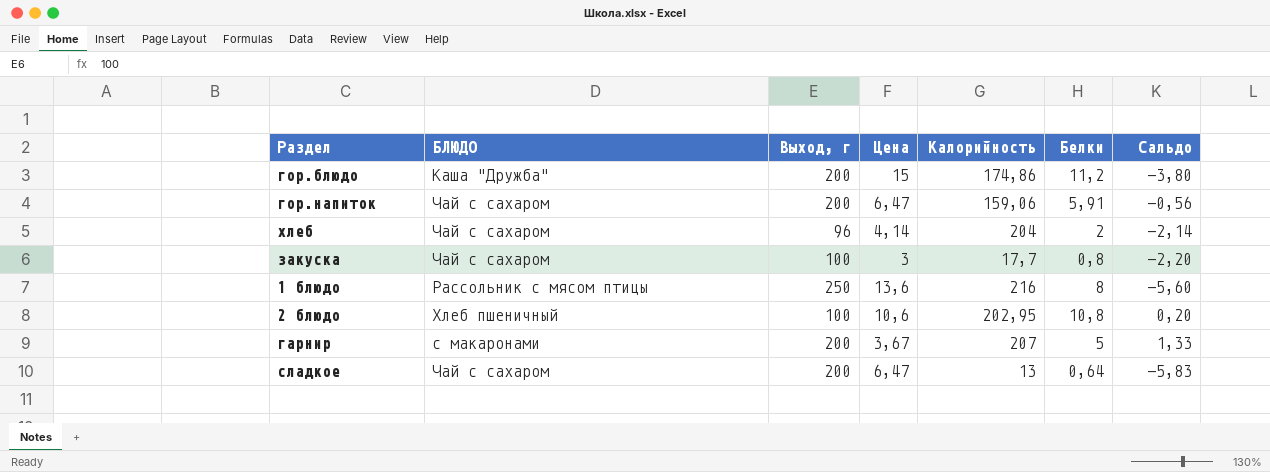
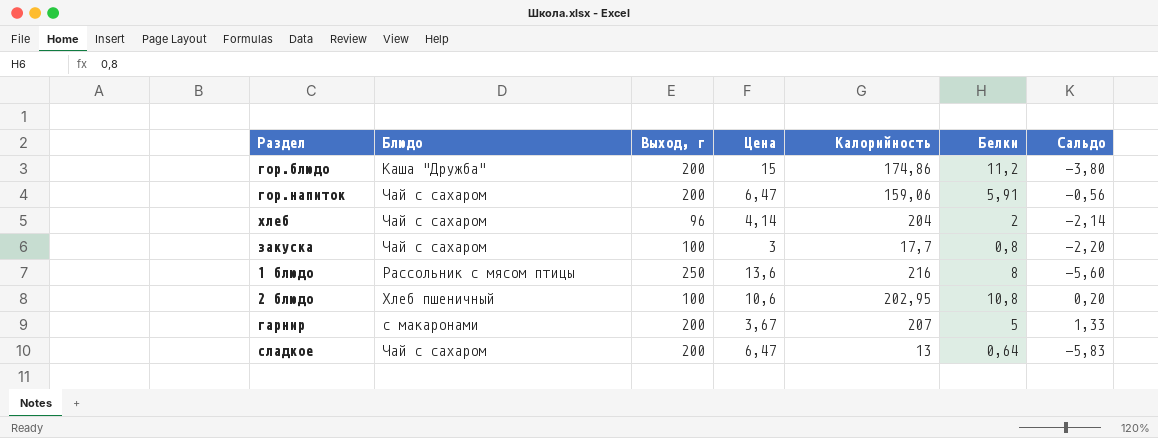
column name: БЛЮДО -> Блюдо

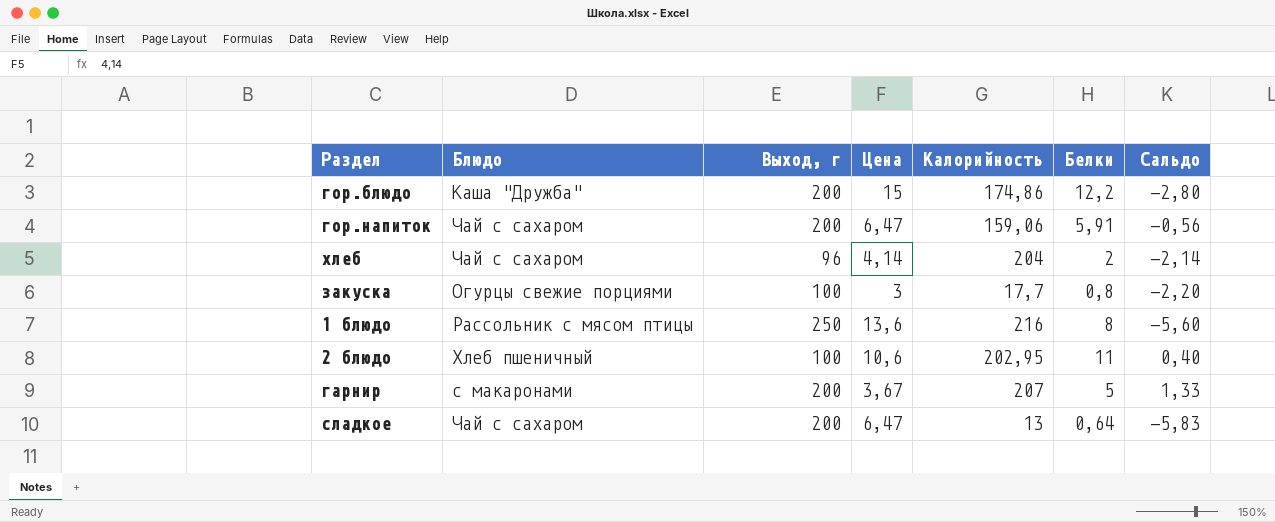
гор.блюдо | Белки: 11,2 -> 12,2
гор.блюдо | Сальдо: -3,80 -> -2,80
закуска | Блюдо: Чай с сахаром -> Огурцы свежие порциями
2 блюдо | Белки: 10,8 -> 11
2 блюдо | Сальдо: 0,20 -> 0,40

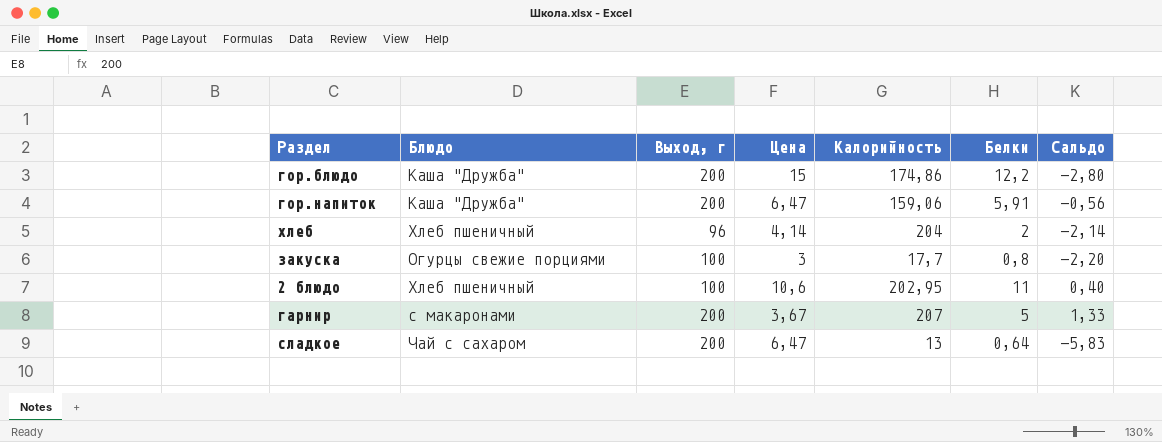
row 1 блюдо: Рассольник с мясом птицы | 250 | 13,6 | 216 | 8 | -5,60 -> none
гор.напиток | Блюдо: Чай с сахаром -> Каша "Дружба"
хлеб | Блюдо: Чай с сахаром -> Хлеб пшеничный

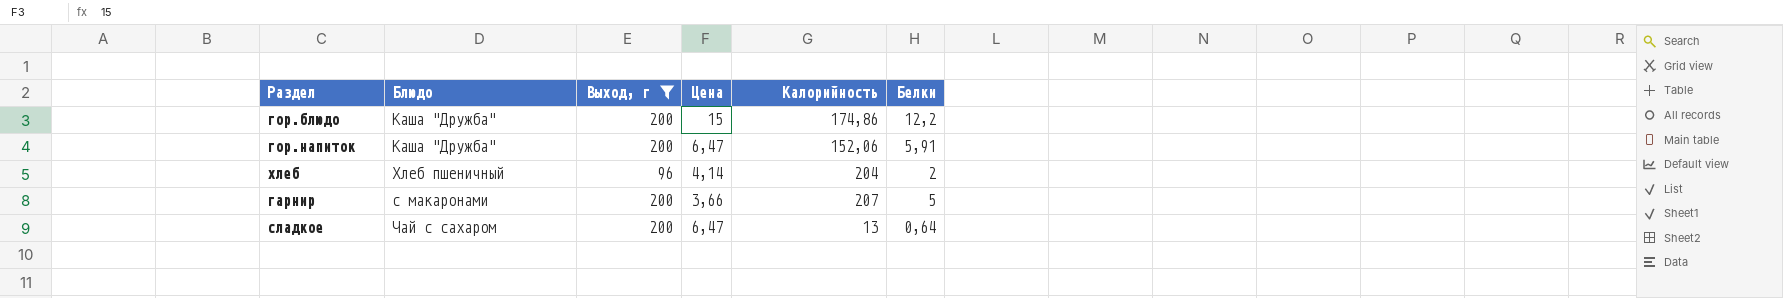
filter: none -> Выход, г != 100
column Сальдо | formula: [Белки] - [Цена] -> none
гор.напиток | Калорийность: 159,06 -> 152,06
гарнир | Цена: 3,67 -> 3,66

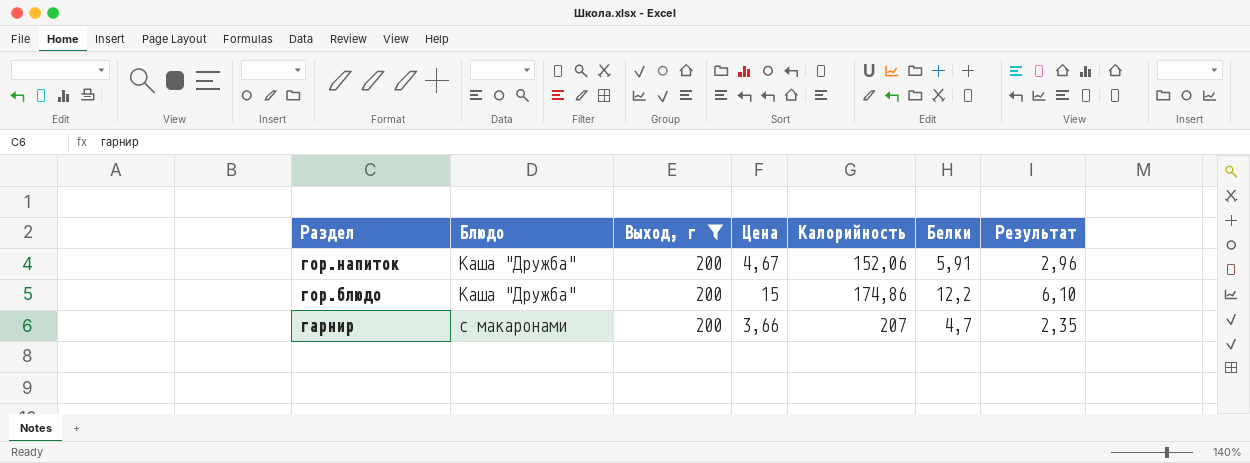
row order: none -> Раздел descending
column Результат | formula: none -> [Белки] * 0,5
row хлеб: Хлеб пшеничный | 96 | 4,14 | 204 | 2 -> none
row сладкое: Чай с сахаром | 200 | 6,47 | 13 | 0,64 -> none
гор.напиток | Цена: 6,47 -> 4,67
гарнир | Белки: 5 -> 4,7

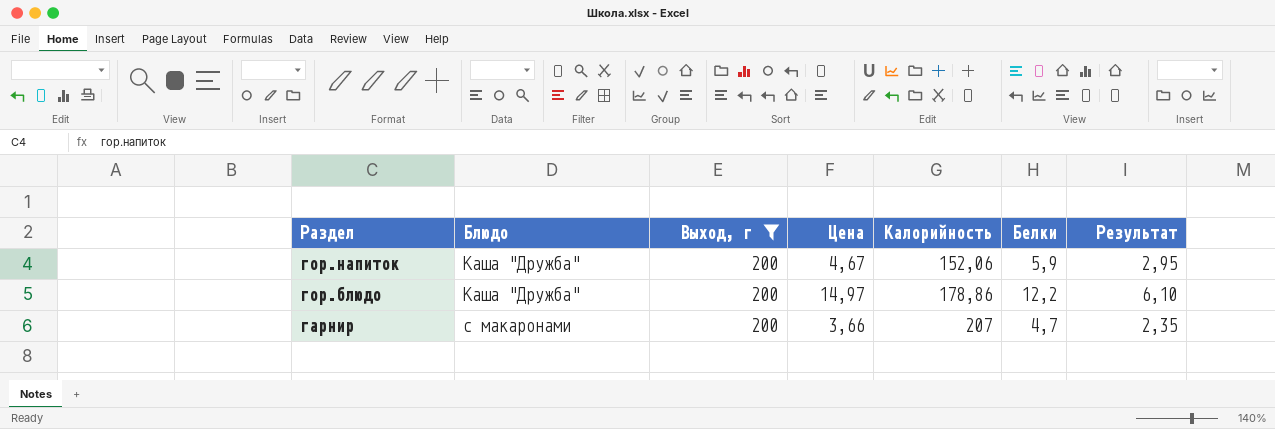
гор.напиток | Белки: 5,91 -> 5,9
гор.напиток | Результат: 2,96 -> 2,95
гор.блюдо | Цена: 15 -> 14,97
гор.блюдо | Калорийность: 174,86 -> 178,86

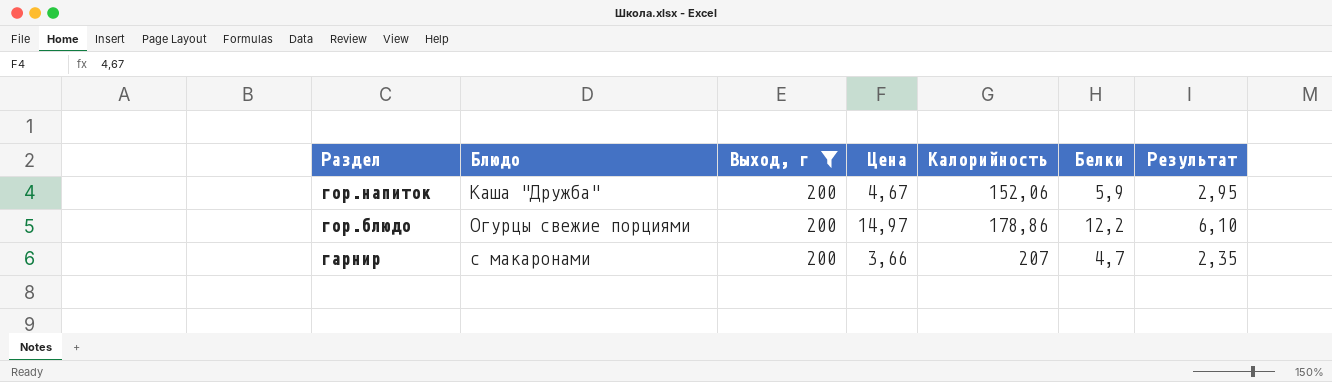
гор.блюдо | Блюдо: Каша "Дружба" -> Огурцы свежие порциями

